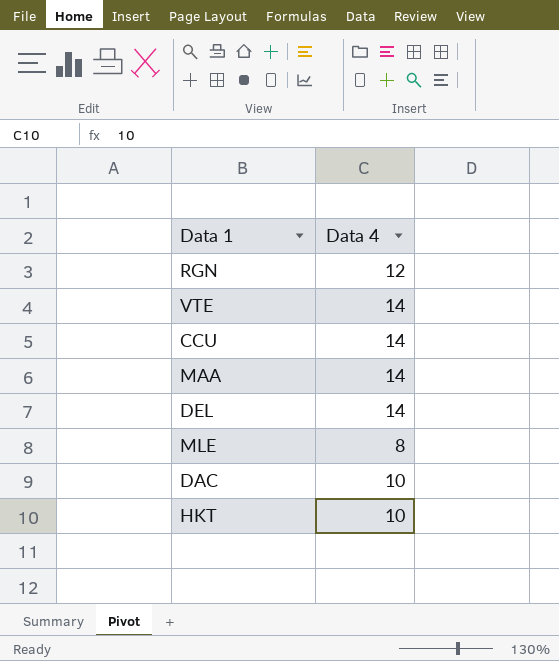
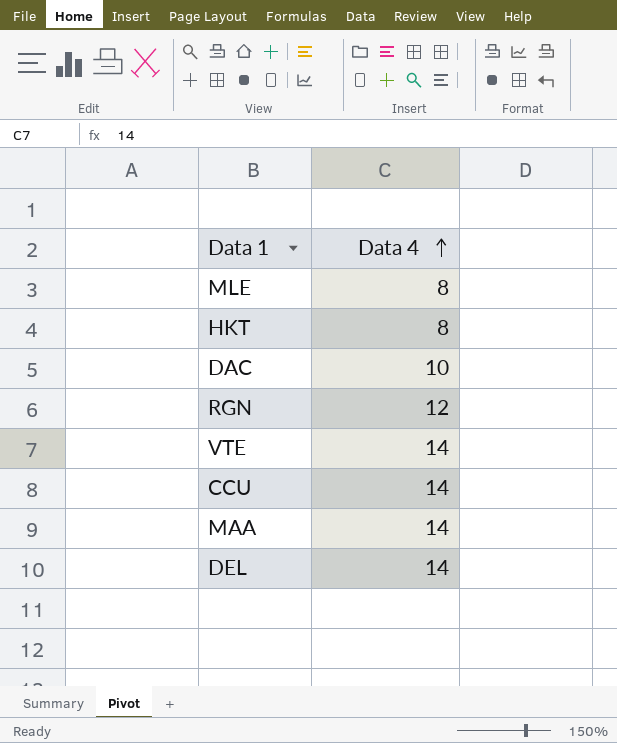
row order: none -> Data 4 ascending
HKT | Data 4: 10 -> 8

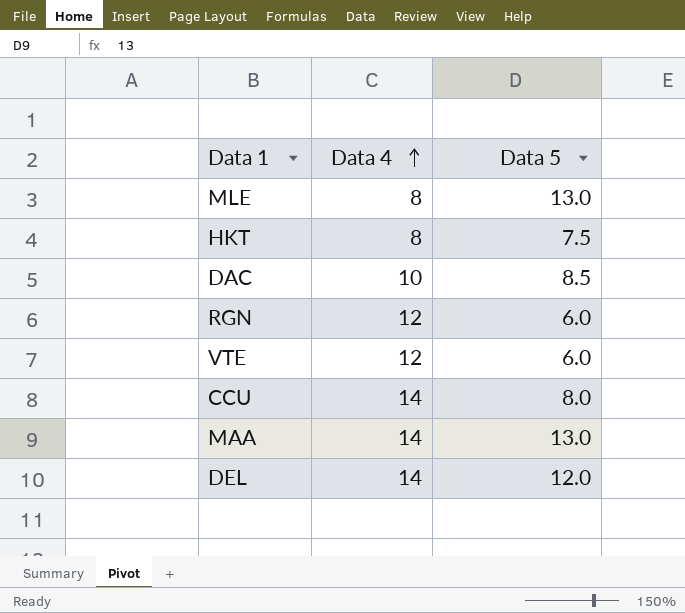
column Data 5 | position: none -> 3
VTE | Data 4: 14 -> 12

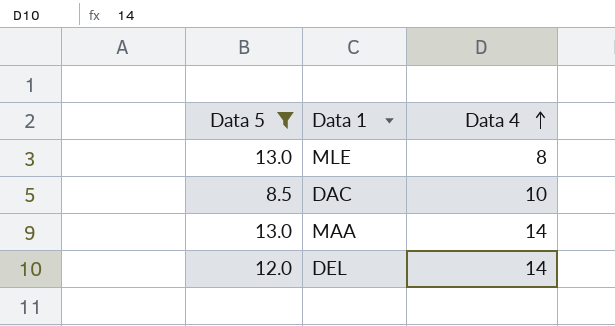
filter: none -> Data 5 >= 8.5
column Data 5 | position: 3 -> 1

